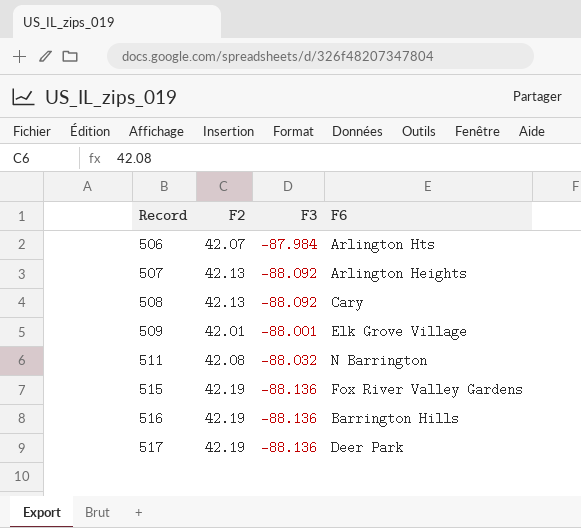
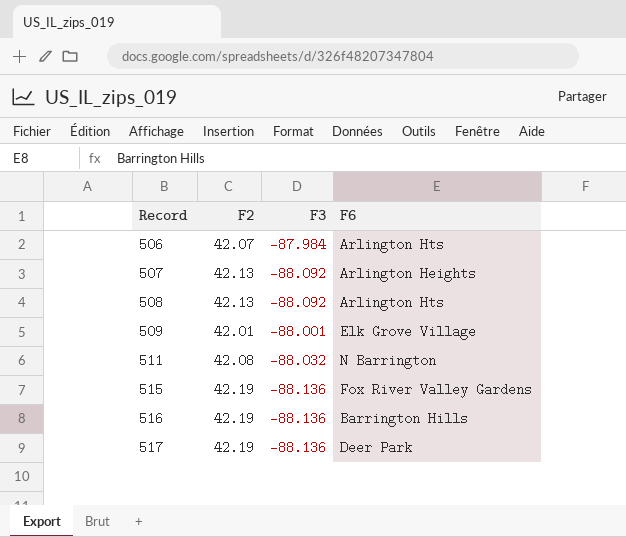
508 | F6: Cary -> Arlington Hts

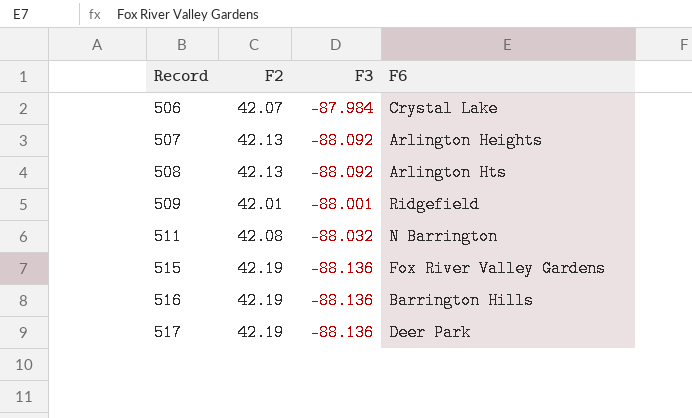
506 | F6: Arlington Hts -> Crystal Lake
509 | F6: Elk Grove Village -> Ridgefield

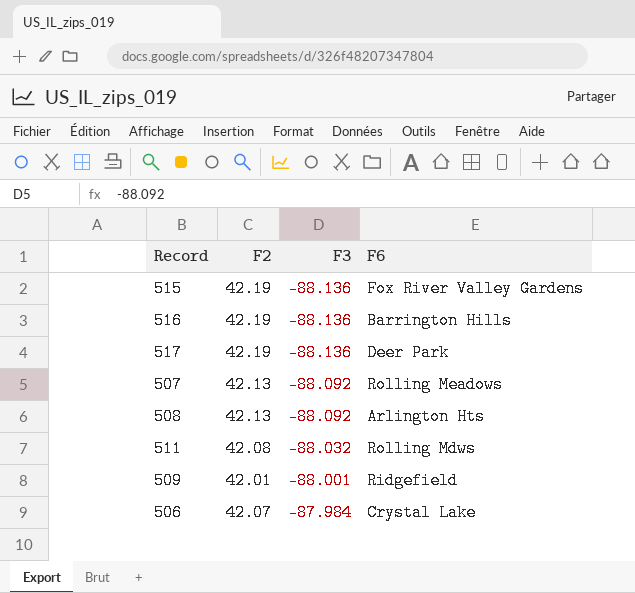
row order: Record ascending -> F3 ascending
507 | F6: Arlington Heights -> Rolling Meadows
511 | F6: N Barrington -> Rolling Mdws

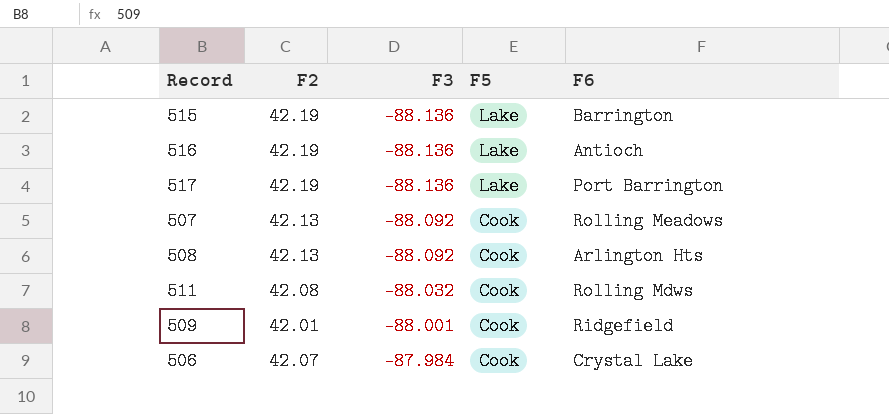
column F5 | position: none -> 4
515 | F6: Fox River Valley Gardens -> Barrington
516 | F6: Barrington Hills -> Antioch
517 | F6: Deer Park -> Port Barrington

